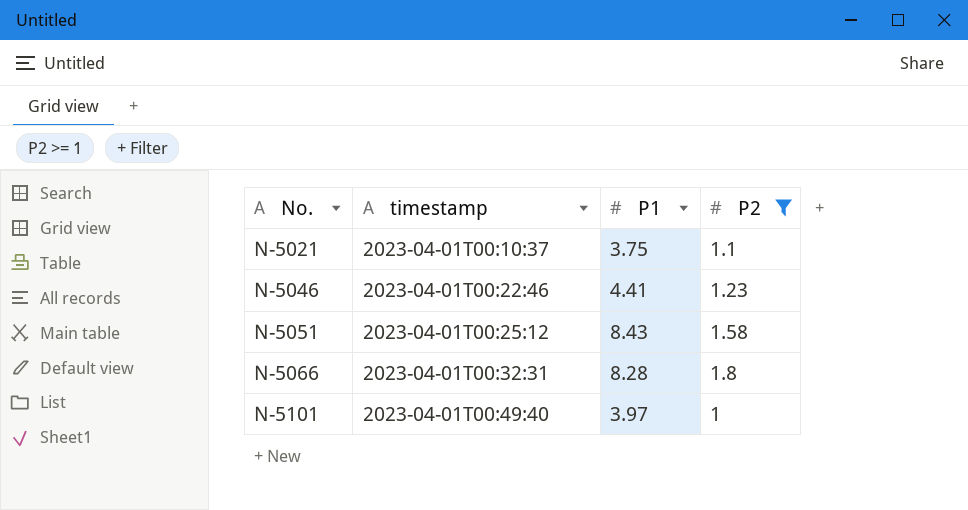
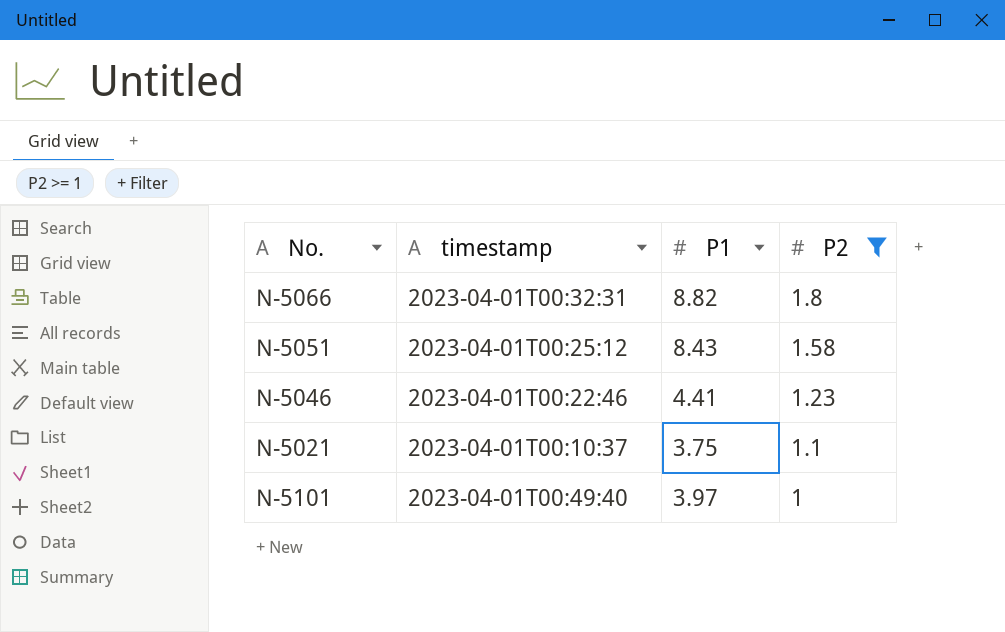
row order: No. ascending -> P2 descending
N-5066 | P1: 8.28 -> 8.82

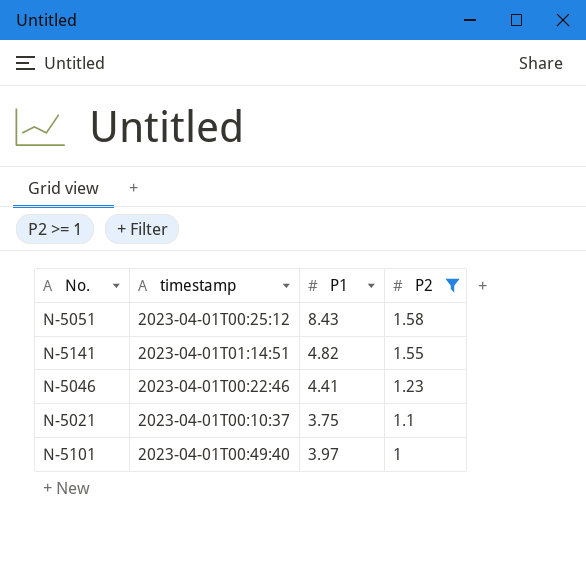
row N-5066: 2023-04-01T00:32:31 | 8.82 | 1.8 -> none
row N-5141: none -> 2023-04-01T01:14:51 | 4.82 | 1.55

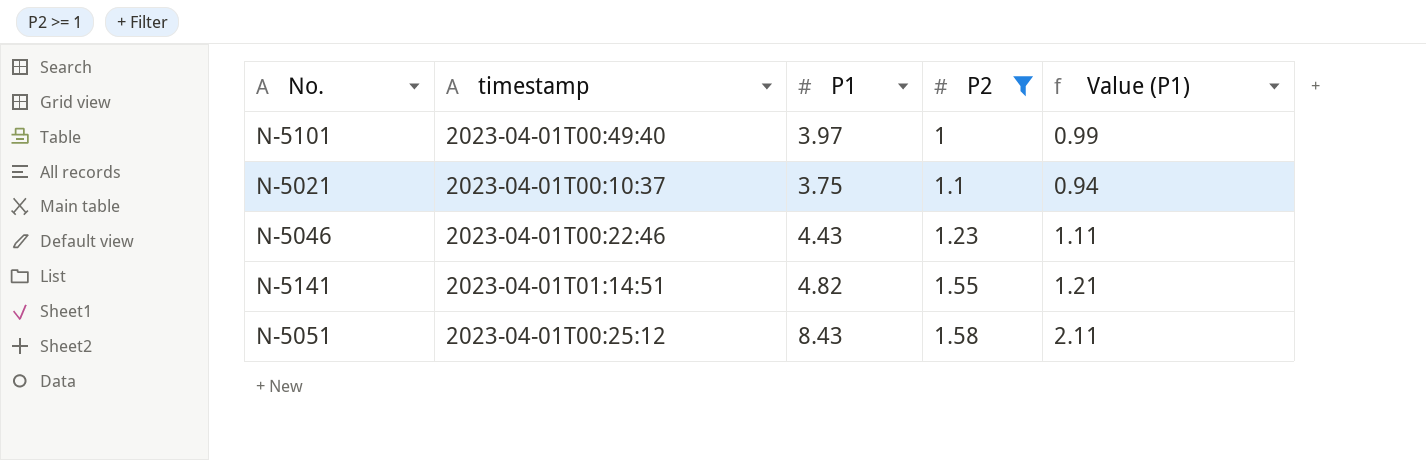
row order: P2 descending -> P2 ascending
column Value (P1) | formula: none -> [P1] * 0.25
N-5046 | P1: 4.41 -> 4.43

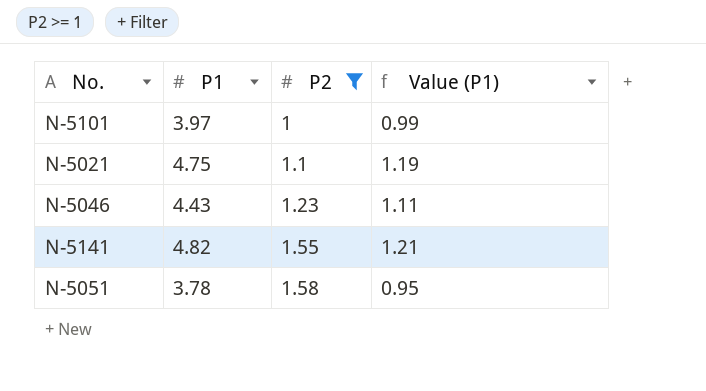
column timestamp | position: 2 -> none
N-5021 | P1: 3.75 -> 4.75
N-5021 | Value (P1): 0.94 -> 1.19
N-5051 | P1: 8.43 -> 3.78
N-5051 | Value (P1): 2.11 -> 0.95

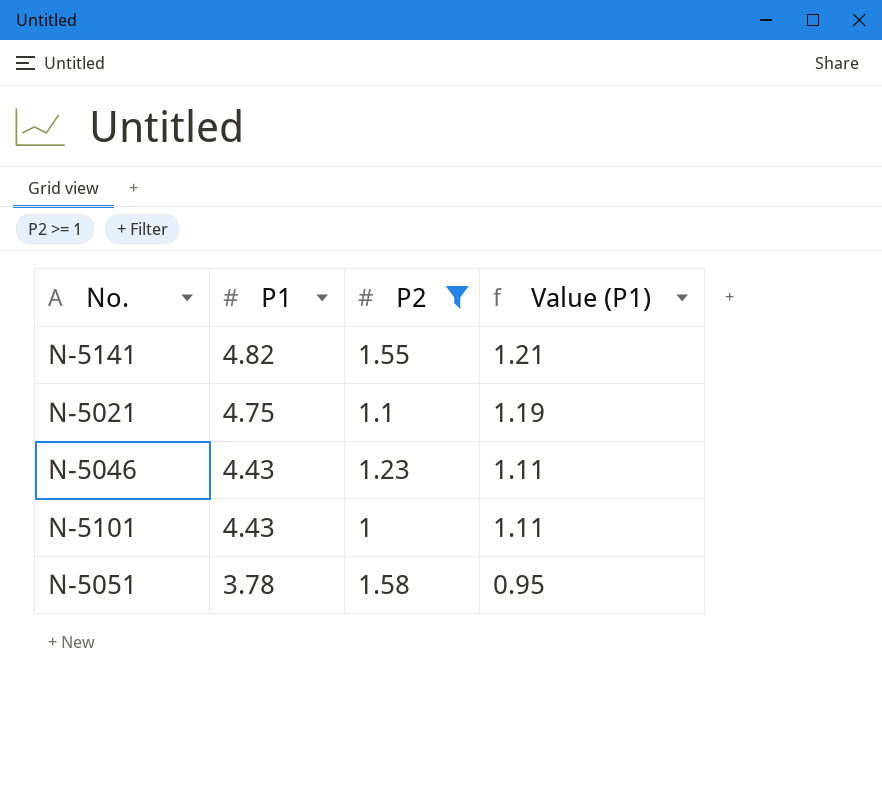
row order: P2 ascending -> P1 descending
N-5101 | P1: 3.97 -> 4.43
N-5101 | Value (P1): 0.99 -> 1.11

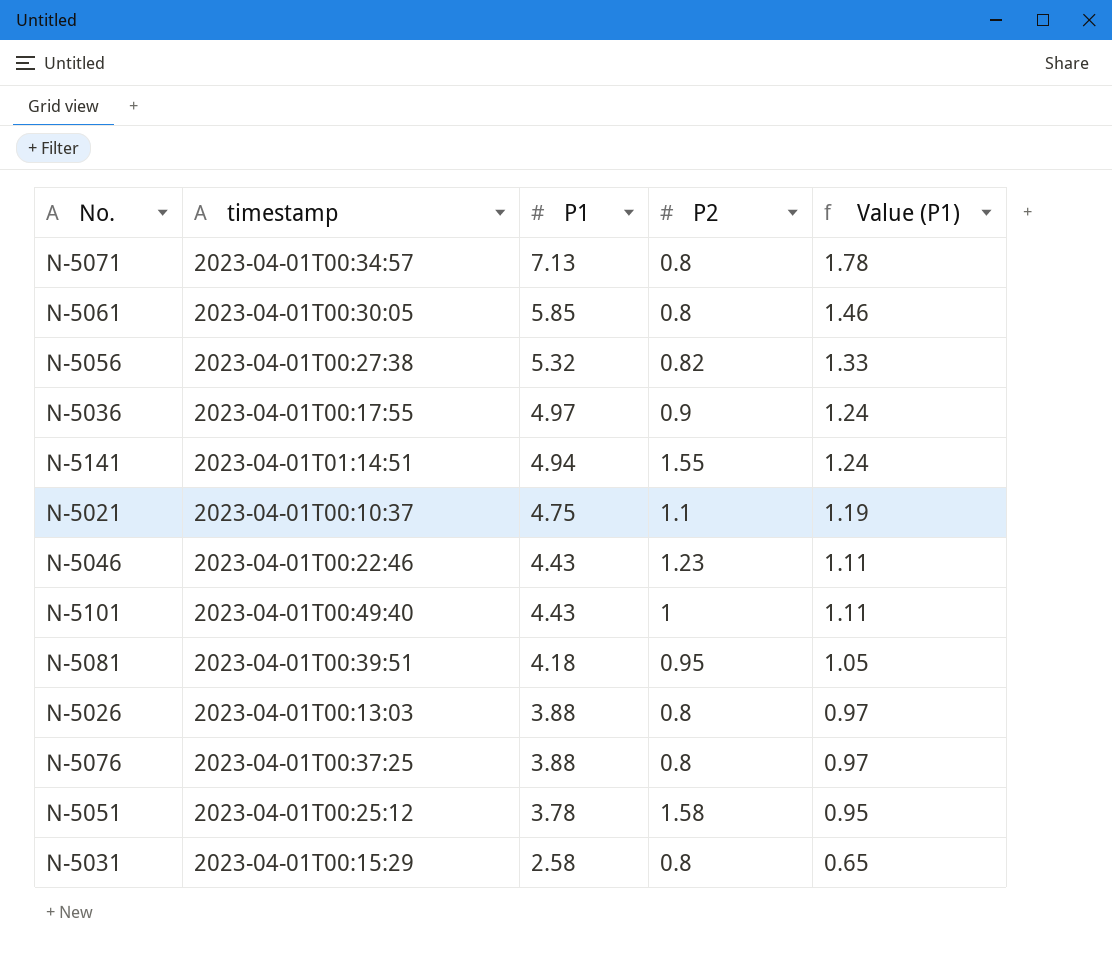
filter: P2 >= 1 -> none
column timestamp | position: none -> 2
N-5141 | P1: 4.82 -> 4.94
N-5141 | Value (P1): 1.21 -> 1.24

